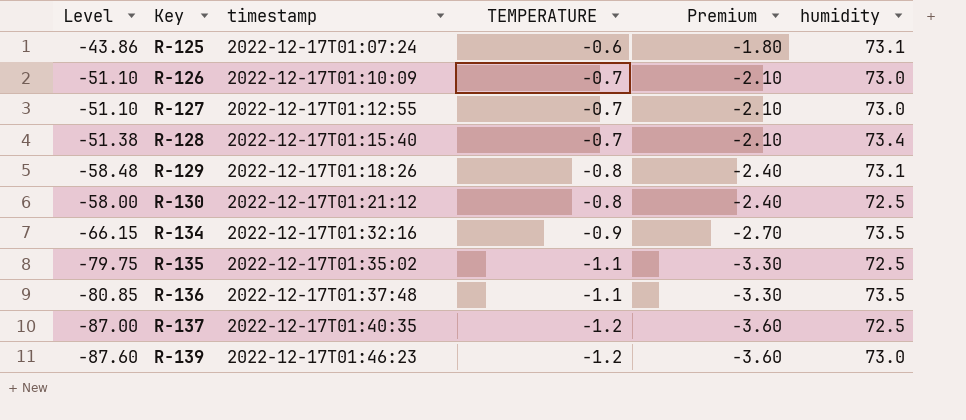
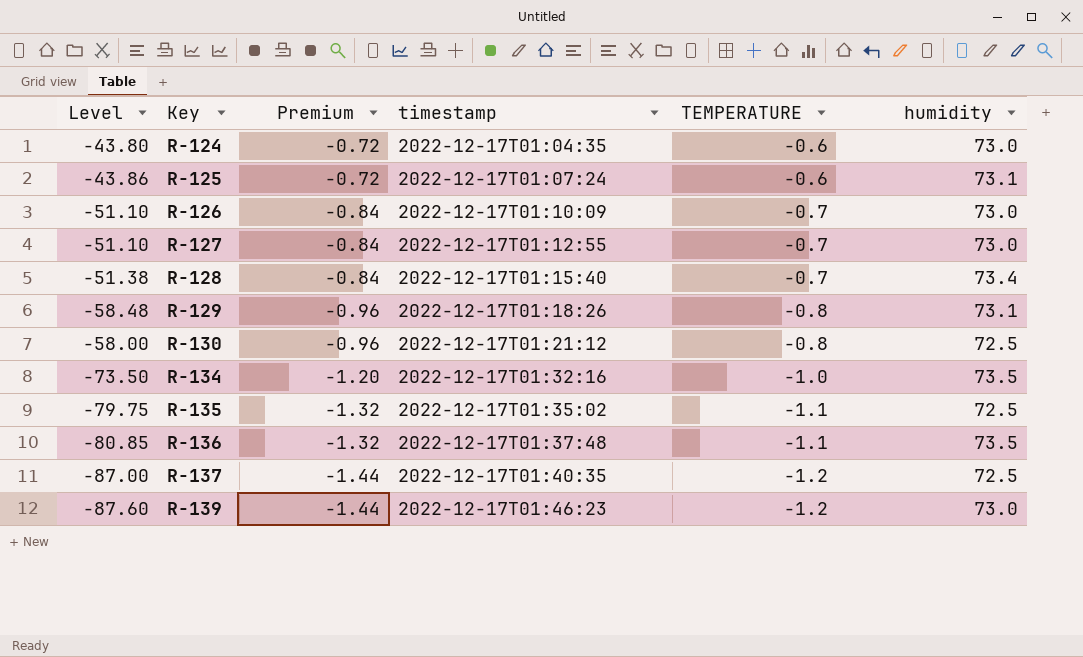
column Premium | formula: [TEMPERATURE] * 3 -> [TEMPERATURE] * 1.2
column Premium | position: 5 -> 3
row R-124: none -> -43.80 | -0.72 | 2022-12-17T01:04:35 | -0.6 | 73.0
R-134 | Level: -66.15 -> -73.50
R-134 | TEMPERATURE: -0.9 -> -1.0

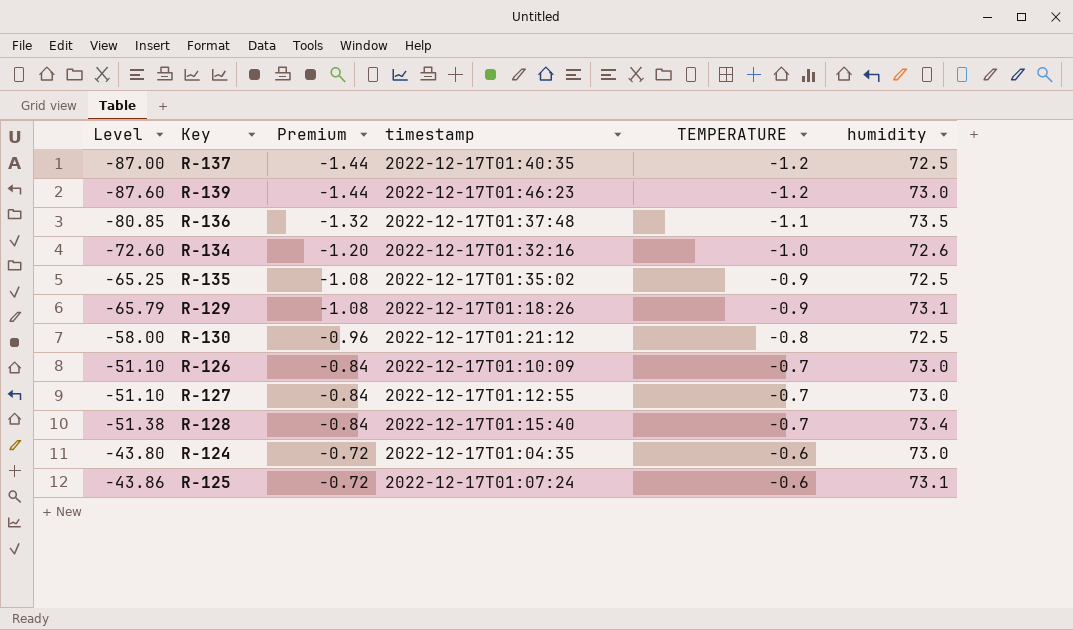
row order: Key ascending -> Premium ascending
R-134 | Level: -73.50 -> -72.60
R-134 | humidity: 73.5 -> 72.6
R-135 | Level: -79.75 -> -65.25
R-135 | Premium: -1.32 -> -1.08
R-135 | TEMPERATURE: -1.1 -> -0.9
R-129 | Level: -58.48 -> -65.79
R-129 | Premium: -0.96 -> -1.08
R-129 | TEMPERATURE: -0.8 -> -0.9

